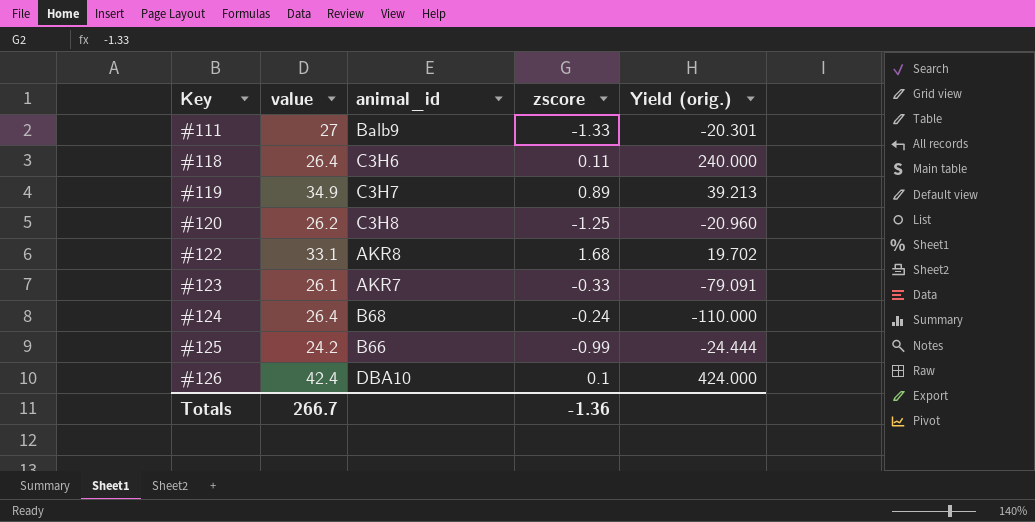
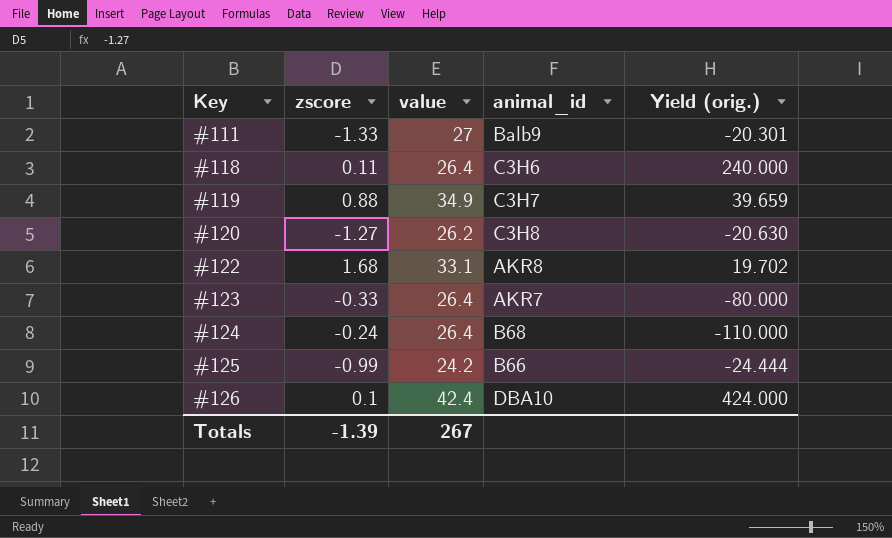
column zscore | position: 4 -> 2
#119 | zscore: 0.89 -> 0.88
#119 | Yield (orig.): 39.213 -> 39.659
#120 | zscore: -1.25 -> -1.27
#120 | Yield (orig.): -20.960 -> -20.630
#123 | value: 26.1 -> 26.4
#123 | Yield (orig.): -79.091 -> -80.000
Totals | zscore: -1.36 -> -1.39
Totals | value: 266.7 -> 267

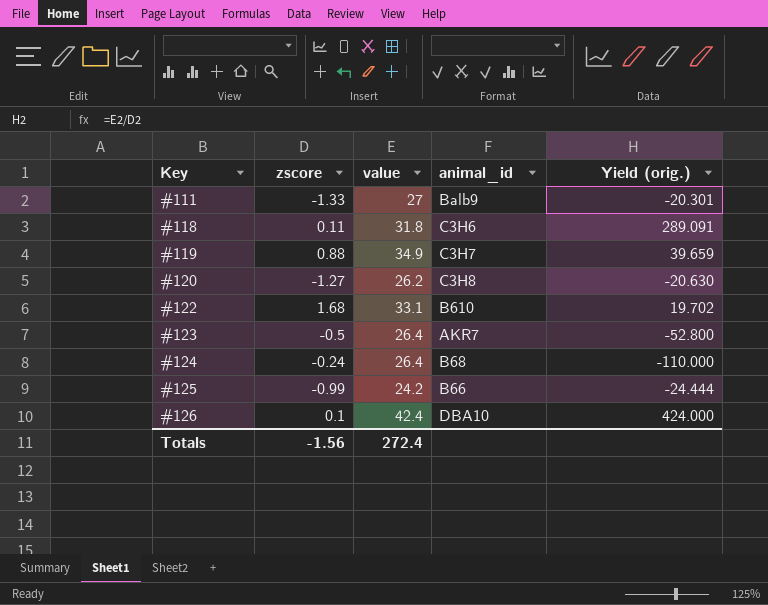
#118 | value: 26.4 -> 31.8
#118 | Yield (orig.): 240.000 -> 289.091
#122 | animal_id: AKR8 -> B610
#123 | zscore: -0.33 -> -0.5
#123 | Yield (orig.): -80.000 -> -52.800
Totals | zscore: -1.39 -> -1.56
Totals | value: 267 -> 272.4

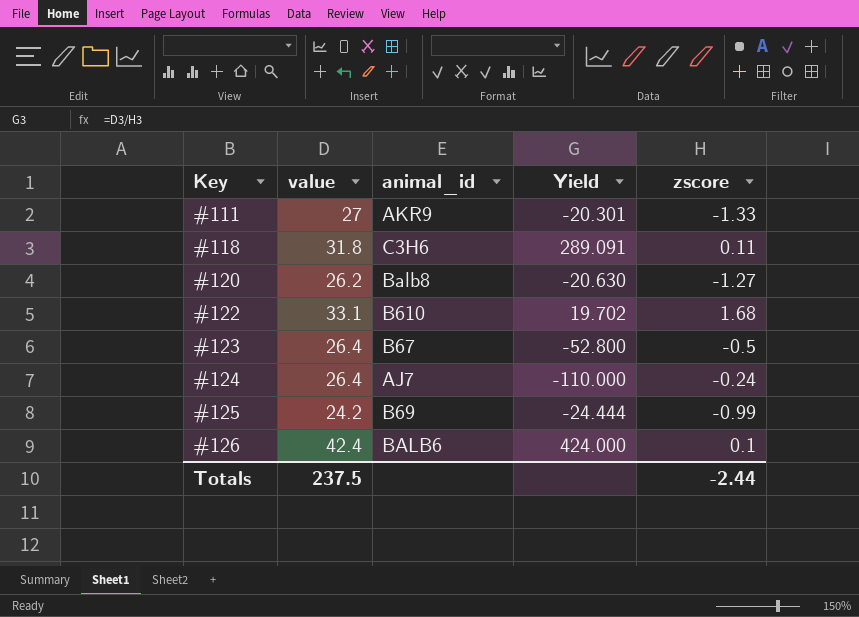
column name: Yield (orig.) -> Yield
column zscore | position: 2 -> 5
row #119: 0.88 | 34.9 | C3H7 | 39.659 -> none
#111 | animal_id: Balb9 -> AKR9
#120 | animal_id: C3H8 -> Balb8
#123 | animal_id: AKR7 -> B67
#124 | animal_id: B68 -> AJ7
#125 | animal_id: B66 -> B69
#126 | animal_id: DBA10 -> BALB6
Totals | value: 272.4 -> 237.5
Totals | zscore: -1.56 -> -2.44

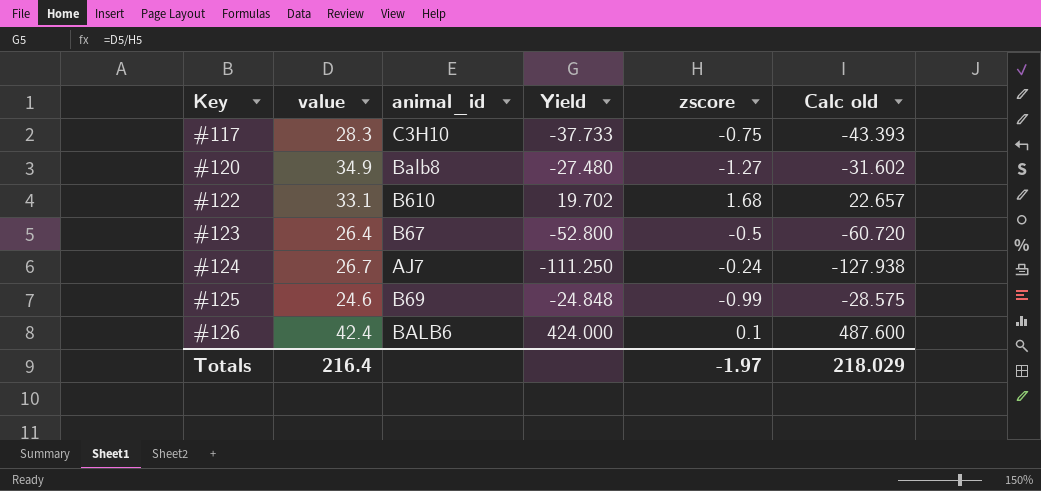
column Calc old | formula: none -> [Yield] * 1.15
row #111: 27 | AKR9 | -20.301 | -1.33 -> none
row #118: 31.8 | C3H6 | 289.091 | 0.11 -> none
row #117: none -> 28.3 | C3H10 | -37.733 | -0.75 | -43.393
#120 | value: 26.2 -> 34.9
#120 | Yield: -20.630 -> -27.480
#124 | value: 26.4 -> 26.7
#124 | Yield: -110.000 -> -111.250
#125 | value: 24.2 -> 24.6
#125 | Yield: -24.444 -> -24.848
Totals | value: 237.5 -> 216.4
Totals | zscore: -2.44 -> -1.97

